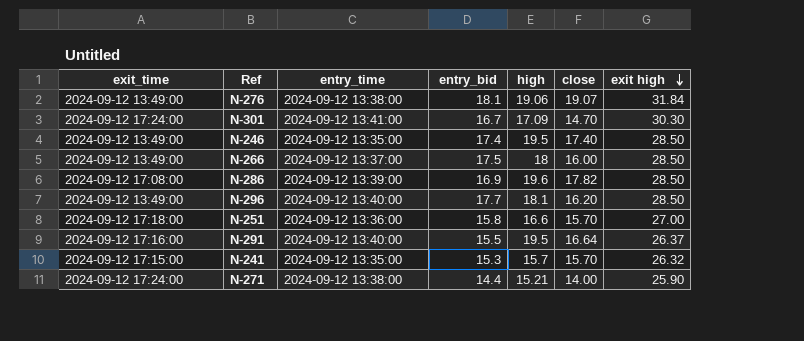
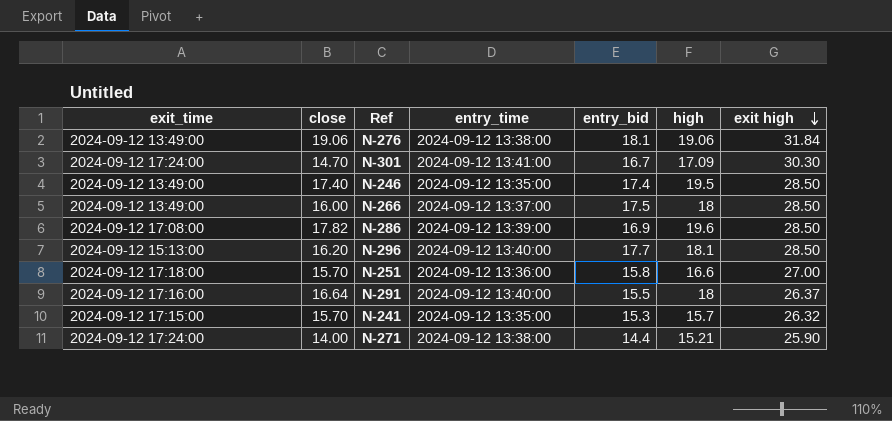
column close | position: 6 -> 2
N-276 | close: 19.07 -> 19.06
N-296 | exit_time: 2024-09-12 13:49:00 -> 2024-09-12 15:13:00
N-291 | high: 19.5 -> 18

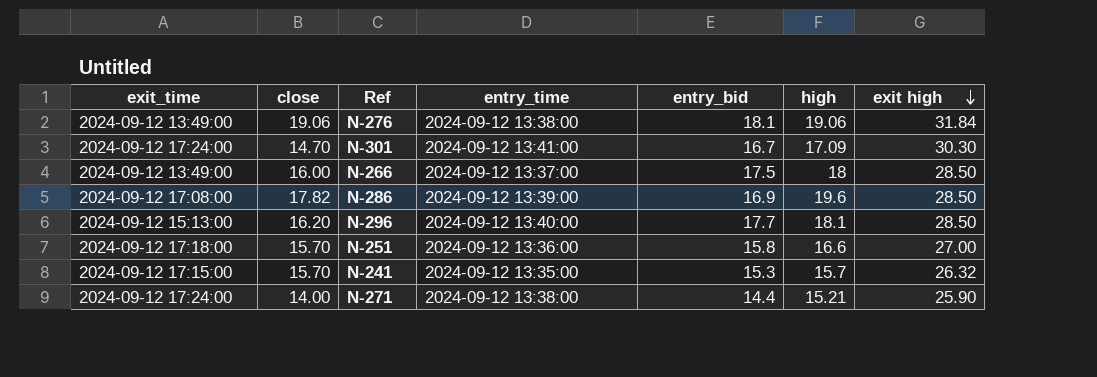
row N-246: 2024-09-12 13:49:00 | 17.40 | 2024-09-12 13:35:00 | 17.4 | 19.5 | 28.50 -> none
row N-291: 2024-09-12 17:16:00 | 16.64 | 2024-09-12 13:40:00 | 15.5 | 18 | 26.37 -> none

